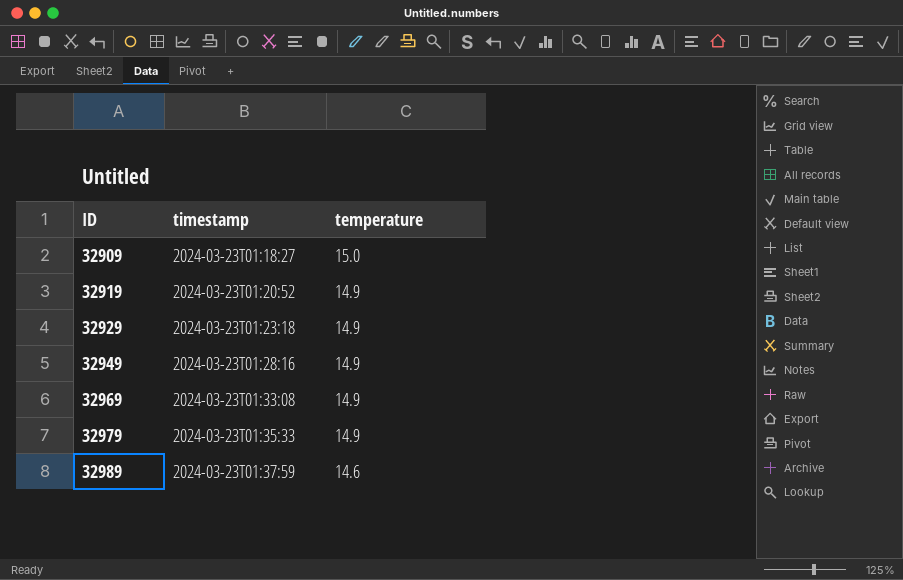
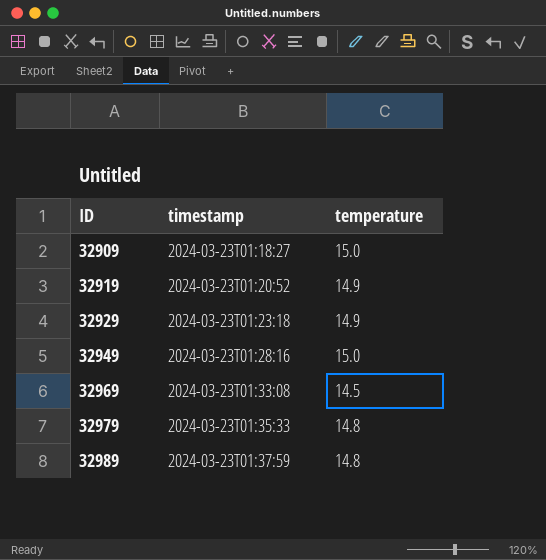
32949 | temperature: 14.9 -> 15.0
32969 | temperature: 14.9 -> 14.5
32979 | temperature: 14.9 -> 14.8
32989 | temperature: 14.6 -> 14.8

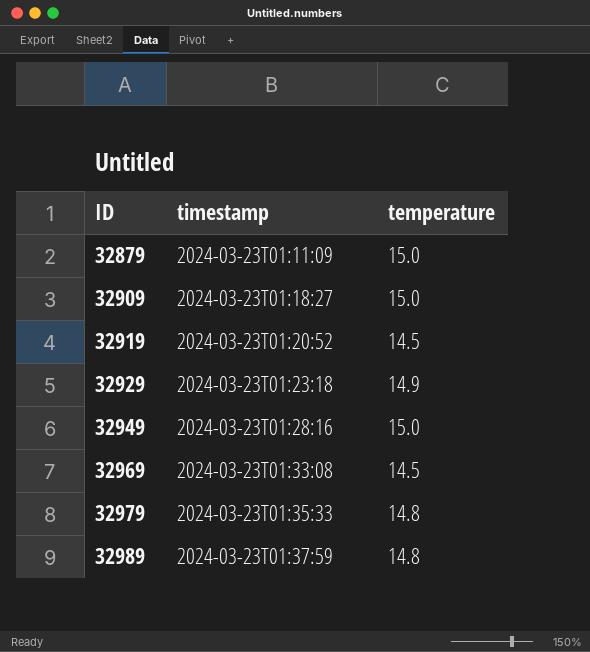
row 32879: none -> 2024-03-23T01:11:09 | 15.0
32919 | temperature: 14.9 -> 14.5

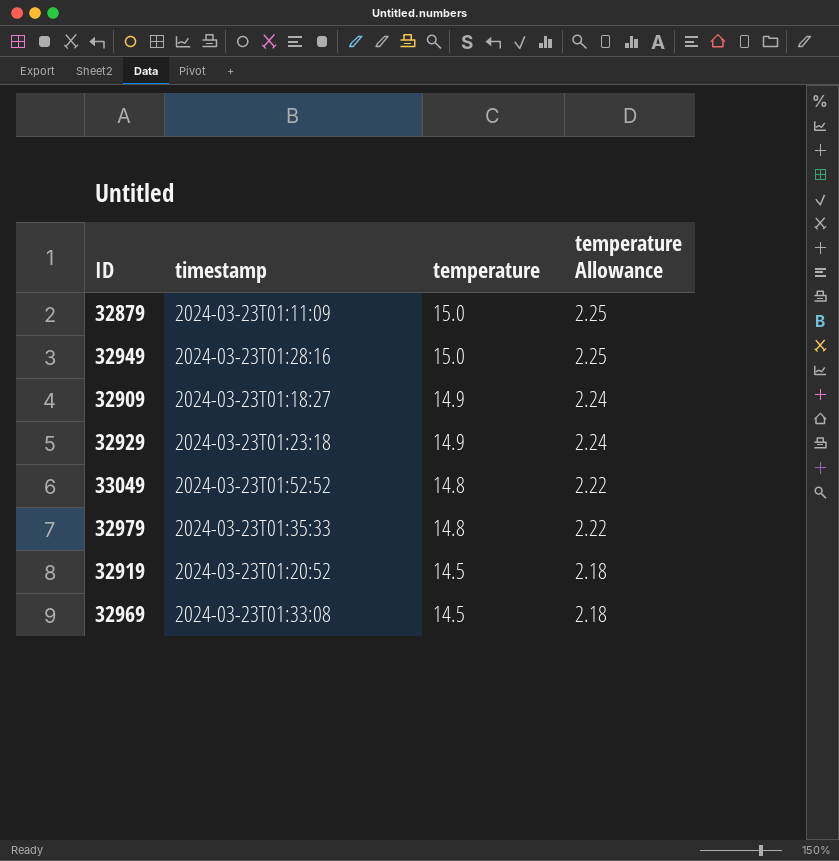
row order: ID ascending -> temperature descending
column temperature Allowance | formula: none -> [temperature] * 0.15
row 32989: 2024-03-23T01:37:59 | 14.8 -> none
32909 | temperature: 15.0 -> 14.9
row 33049: none -> 2024-03-23T01:52:52 | 14.8 | 2.22

